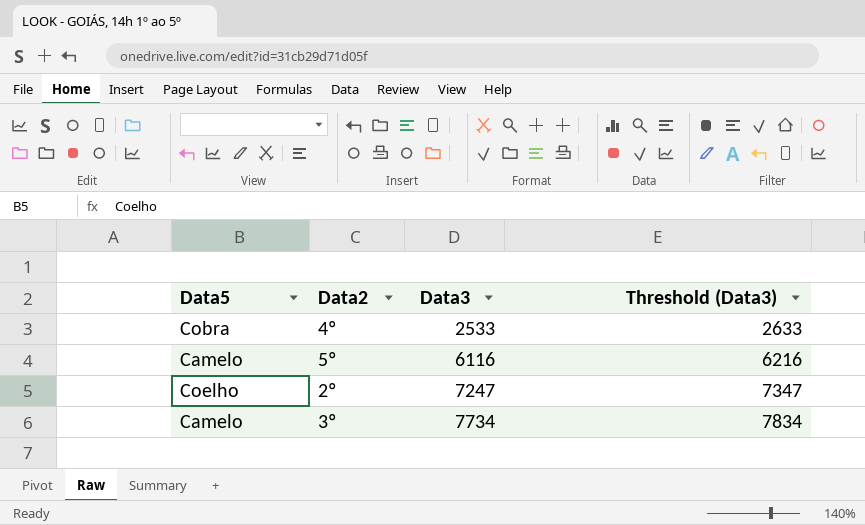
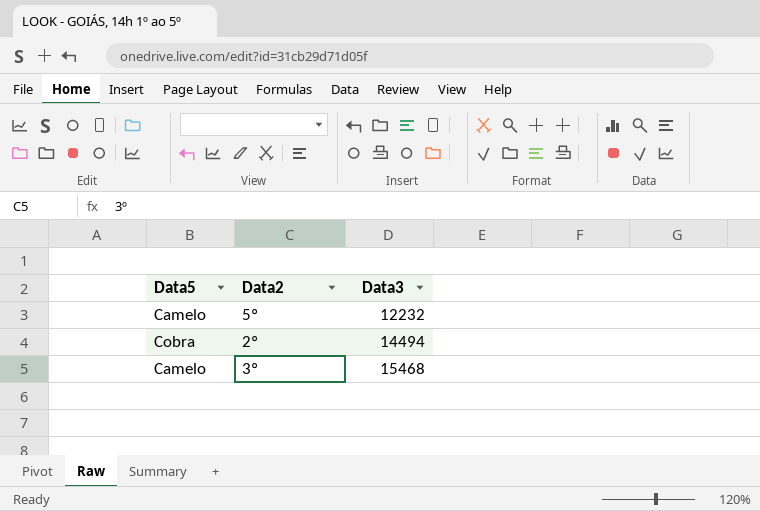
column Threshold (Data3) | formula: [Data3] + 100 -> none
row 4º: Cobra | 2533 | 2633 -> none
5º | Data3: 6116 -> 12232
2º | Data5: Coelho -> Cobra
2º | Data3: 7247 -> 14494
3º | Data3: 7734 -> 15468

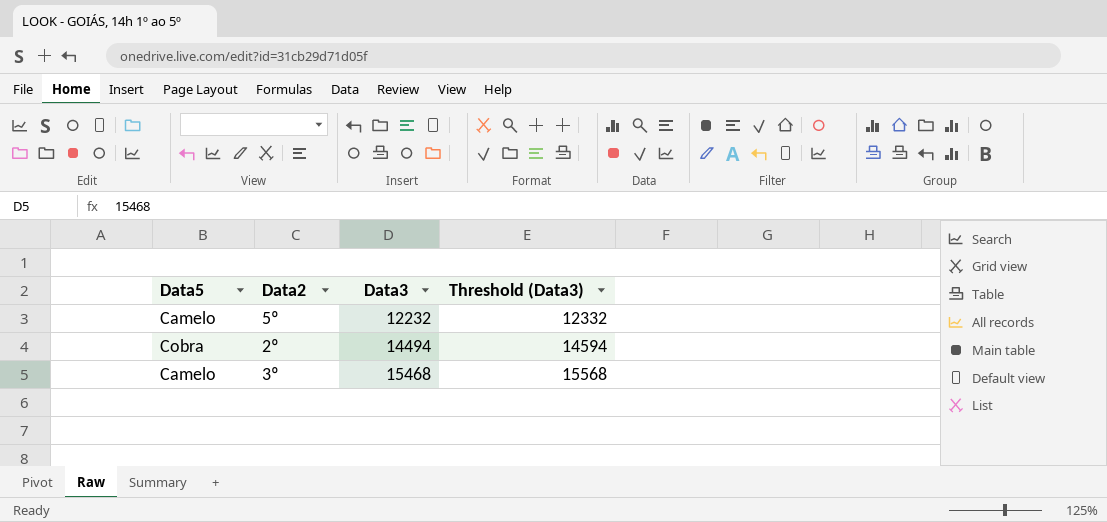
column Threshold (Data3) | formula: none -> [Data3] + 100

